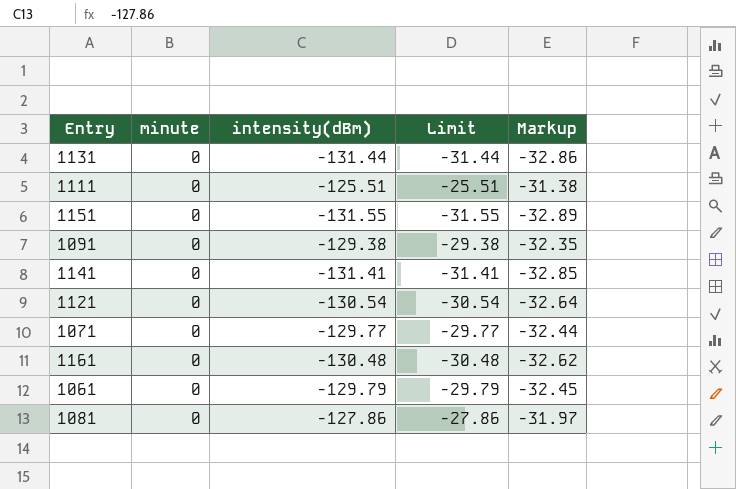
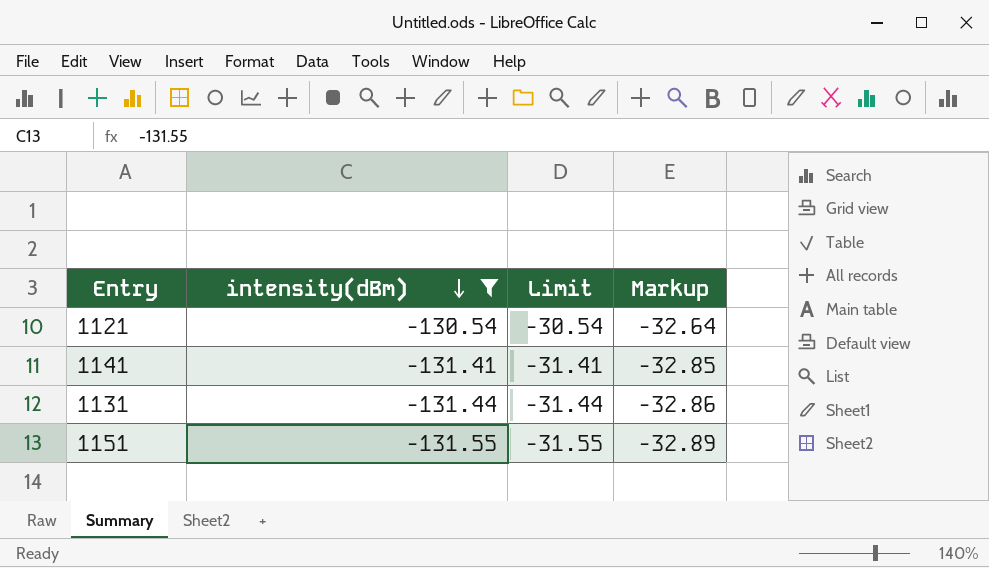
filter: none -> intensity(dBm) <= -130.54
row order: none -> intensity(dBm) descending
column minute | position: 2 -> none

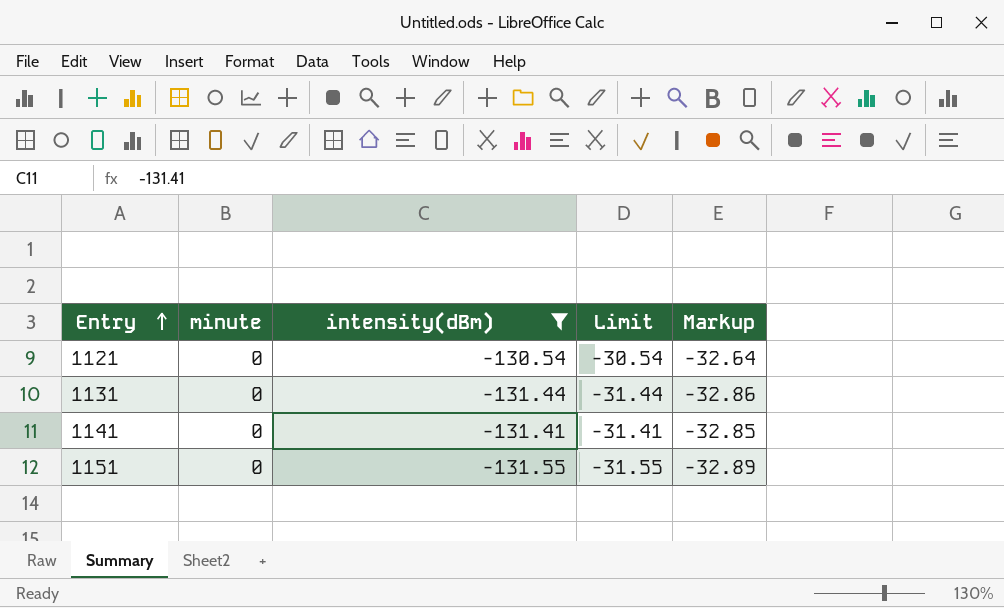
row order: intensity(dBm) descending -> Entry ascending
column minute | position: none -> 2

